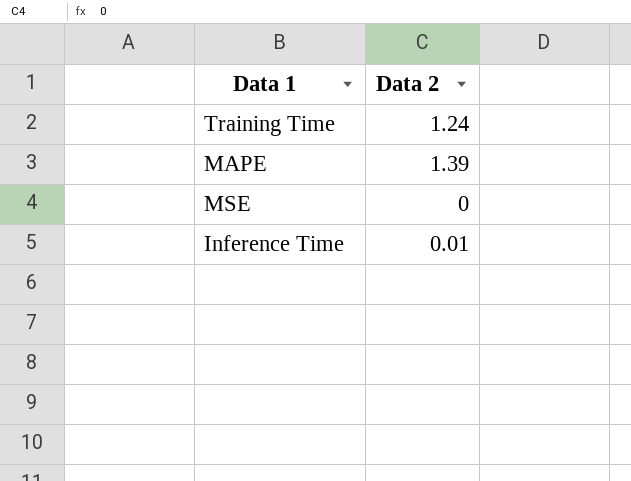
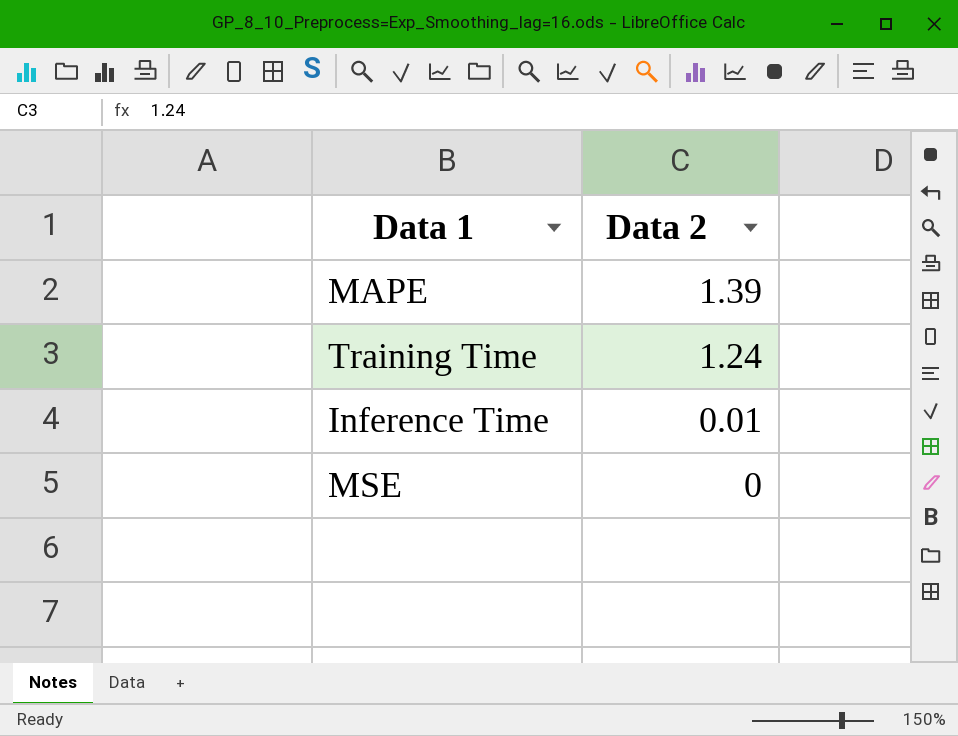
row order: none -> Data 2 descending

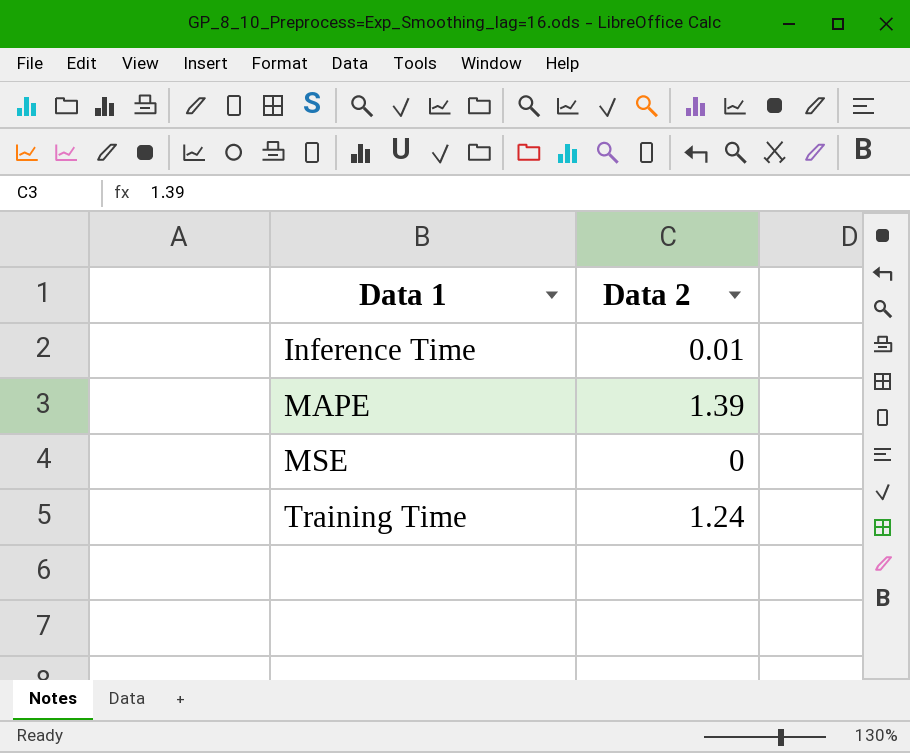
row order: Data 2 descending -> Data 1 ascending

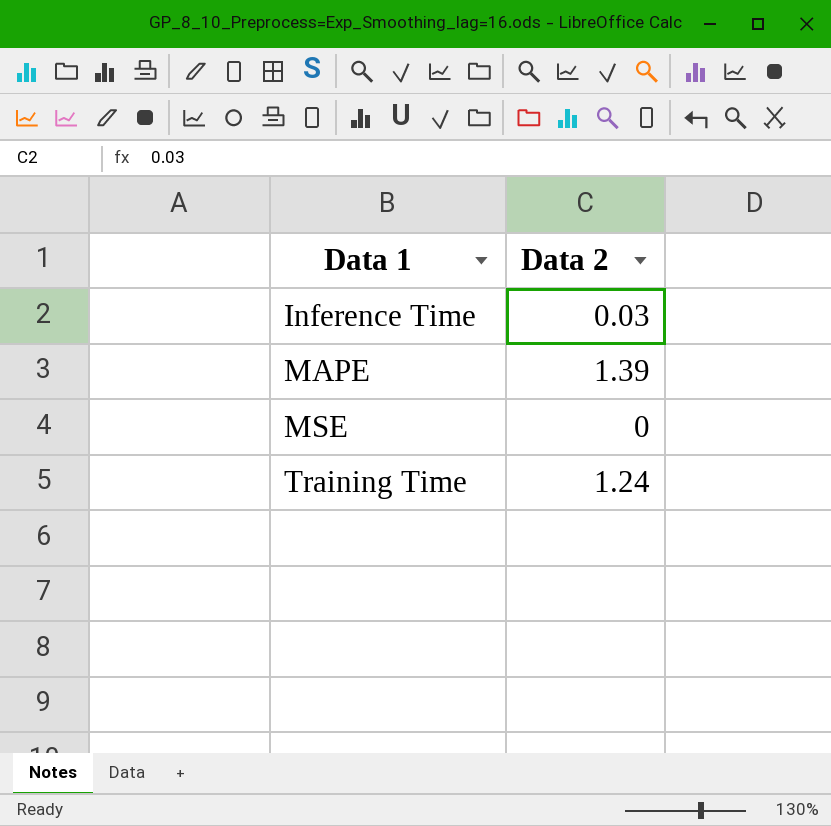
Inference Time | Data 2: 0.01 -> 0.03

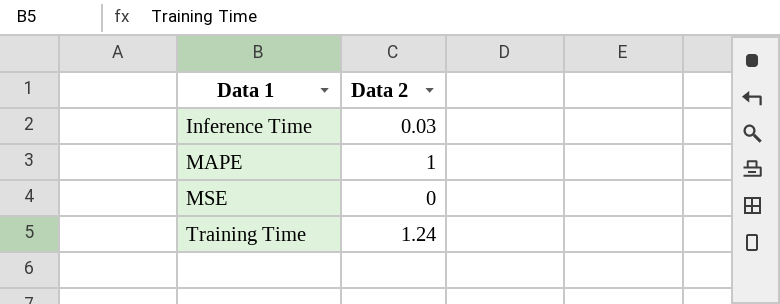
MAPE | Data 2: 1.39 -> 1

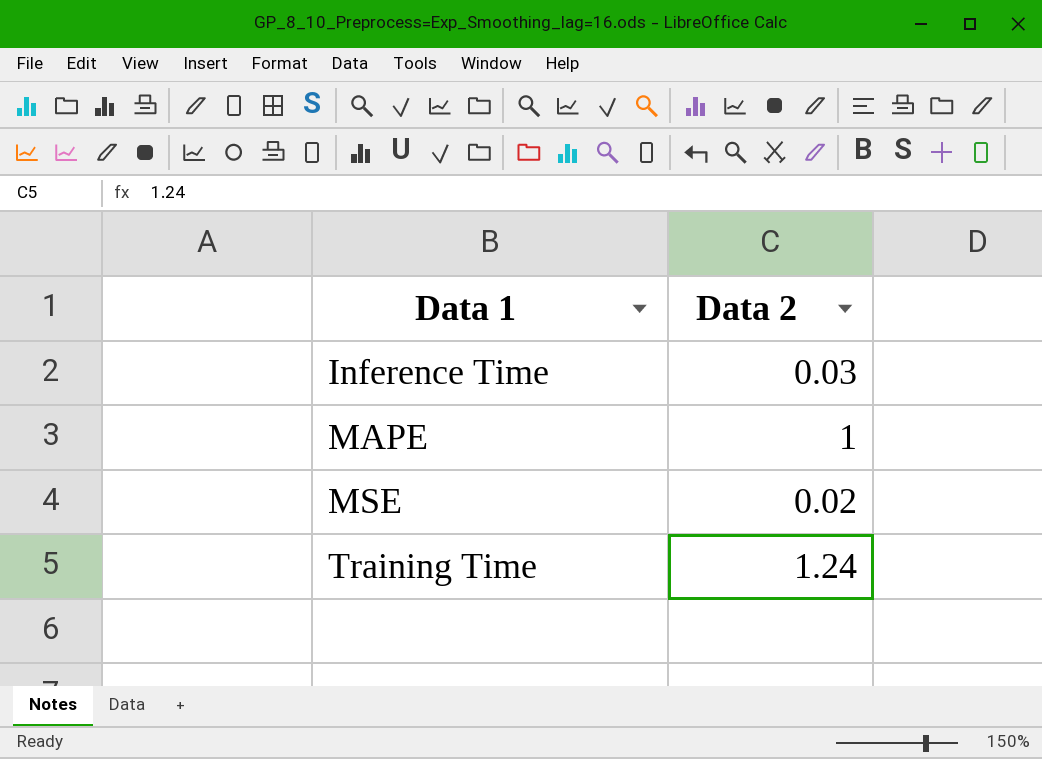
MSE | Data 2: 0 -> 0.02

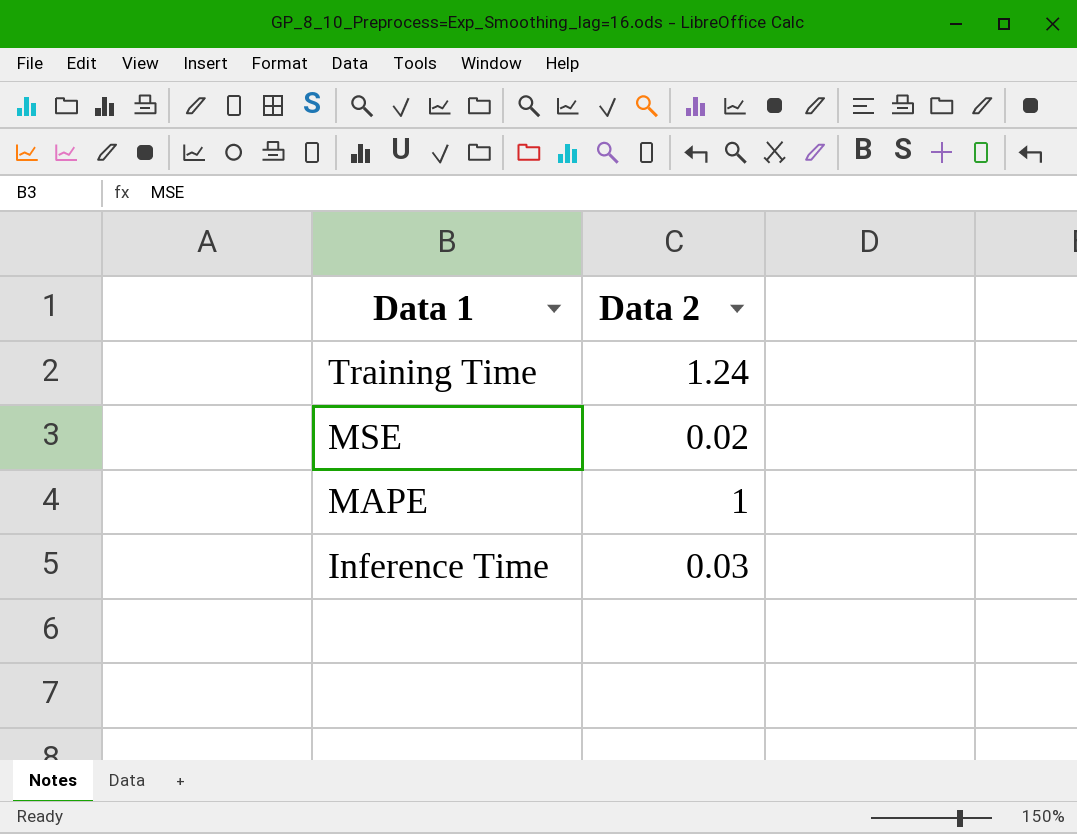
row order: Data 1 ascending -> Data 1 descending

